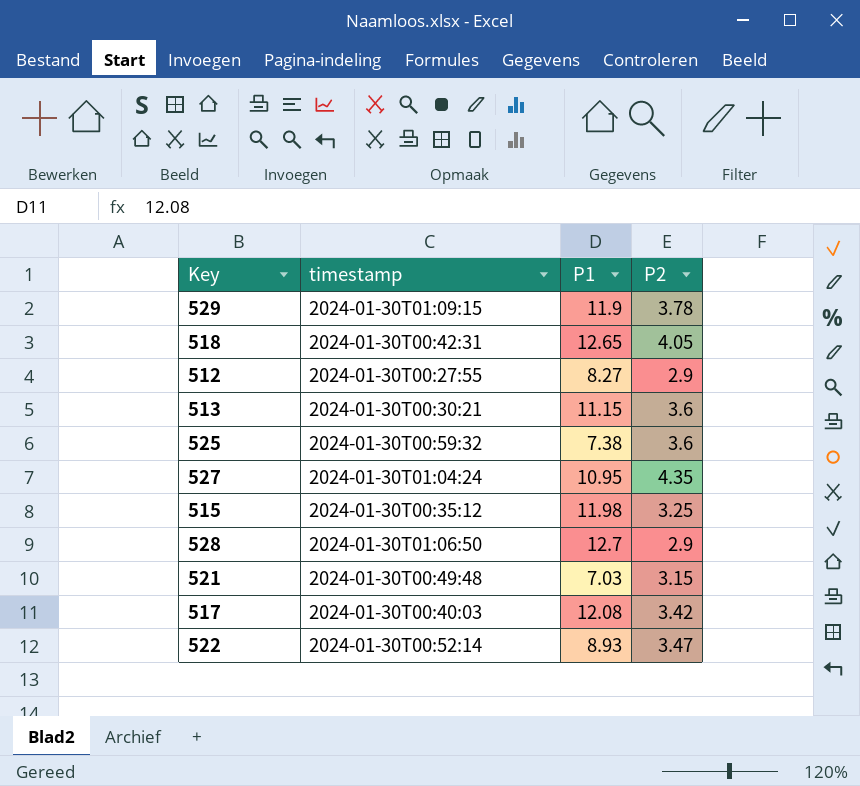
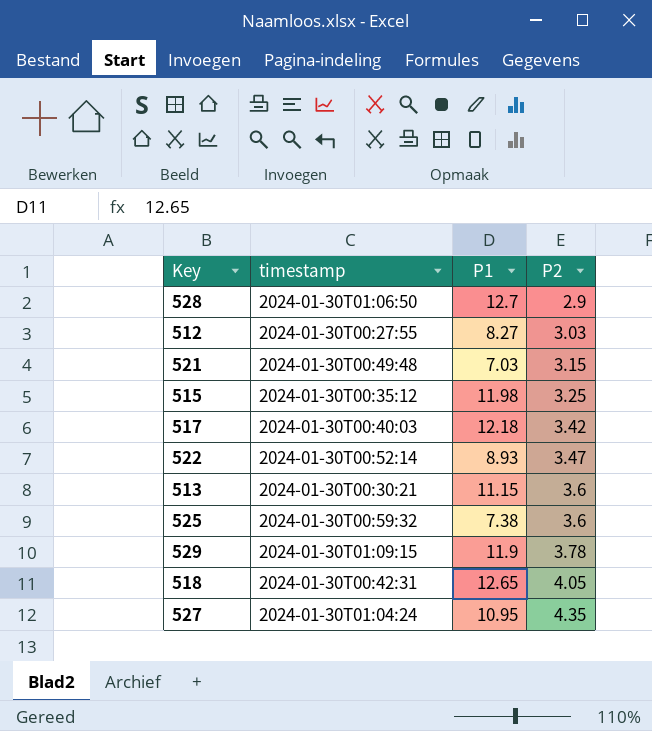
row order: none -> P2 ascending
512 | P2: 2.9 -> 3.03
517 | P1: 12.08 -> 12.18

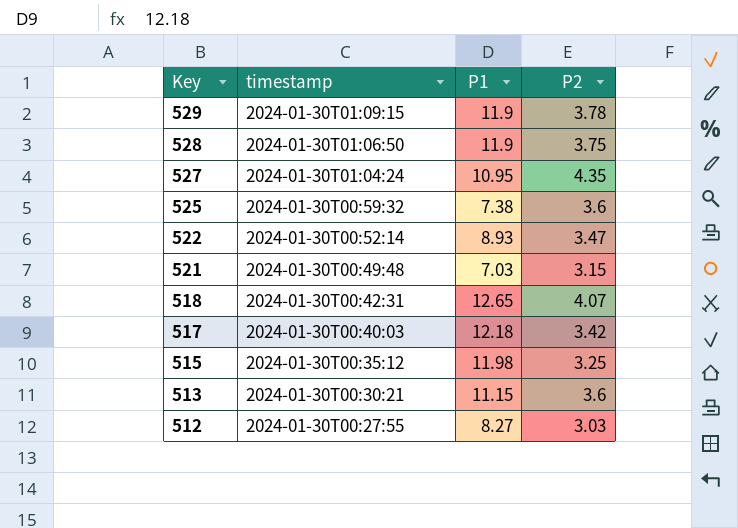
row order: P2 ascending -> Key descending
528 | P1: 12.7 -> 11.9
528 | P2: 2.9 -> 3.75
518 | P2: 4.05 -> 4.07

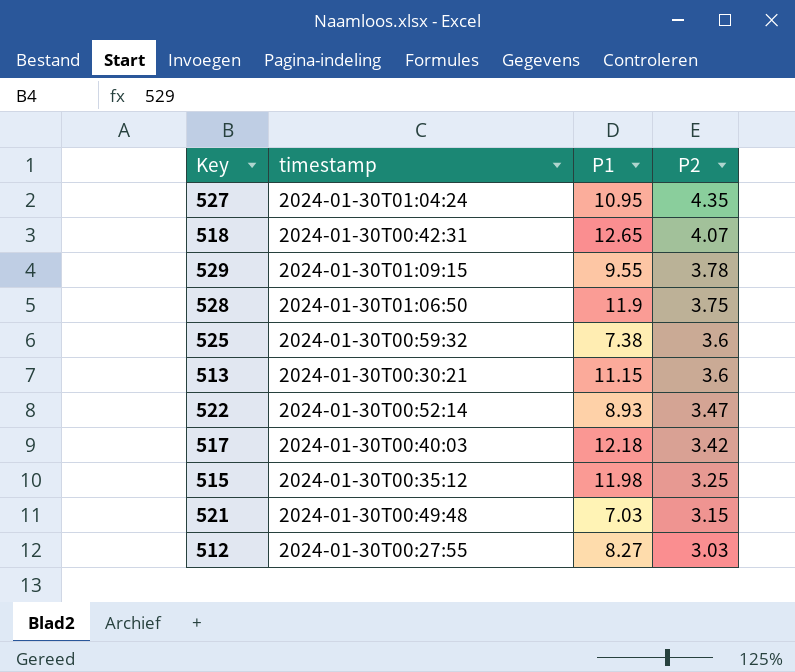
row order: Key descending -> P2 descending
529 | P1: 11.9 -> 9.55

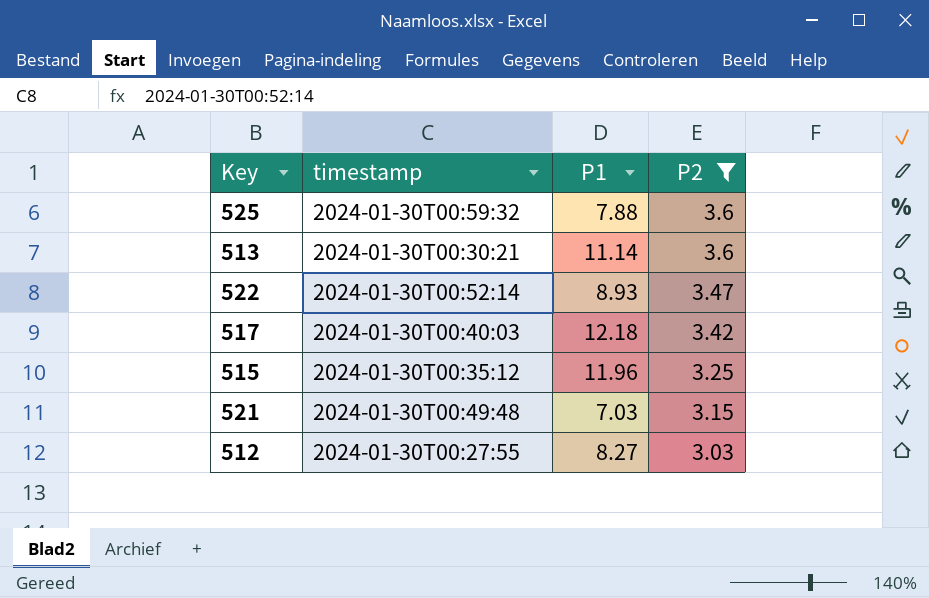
filter: none -> P2 <= 3.6
525 | P1: 7.38 -> 7.88
513 | P1: 11.15 -> 11.14
515 | P1: 11.98 -> 11.96

